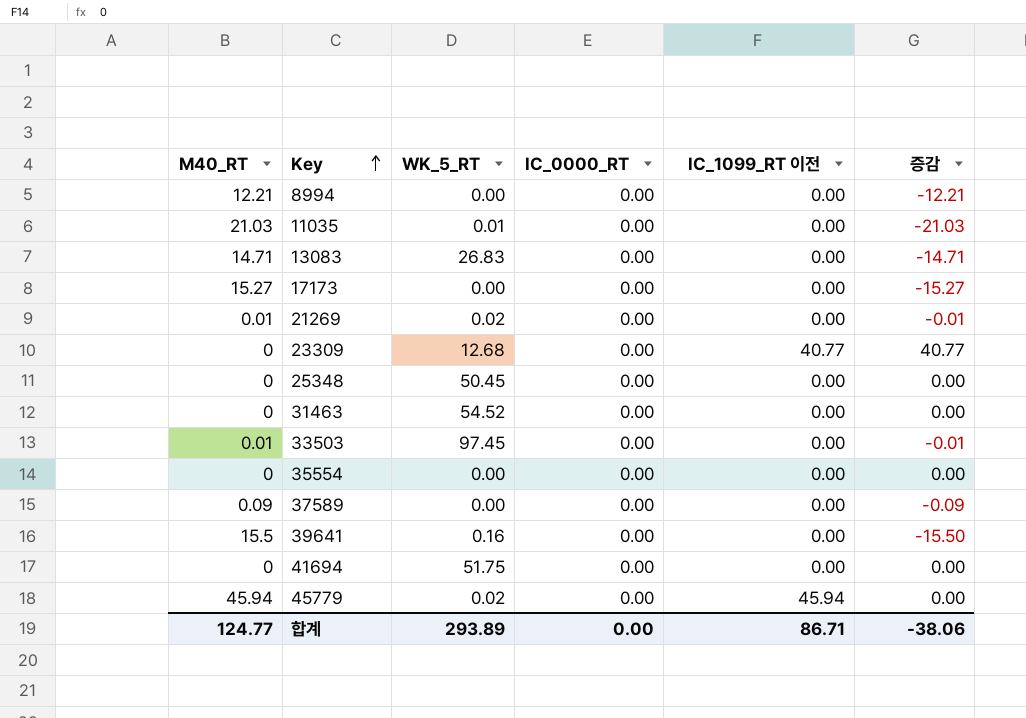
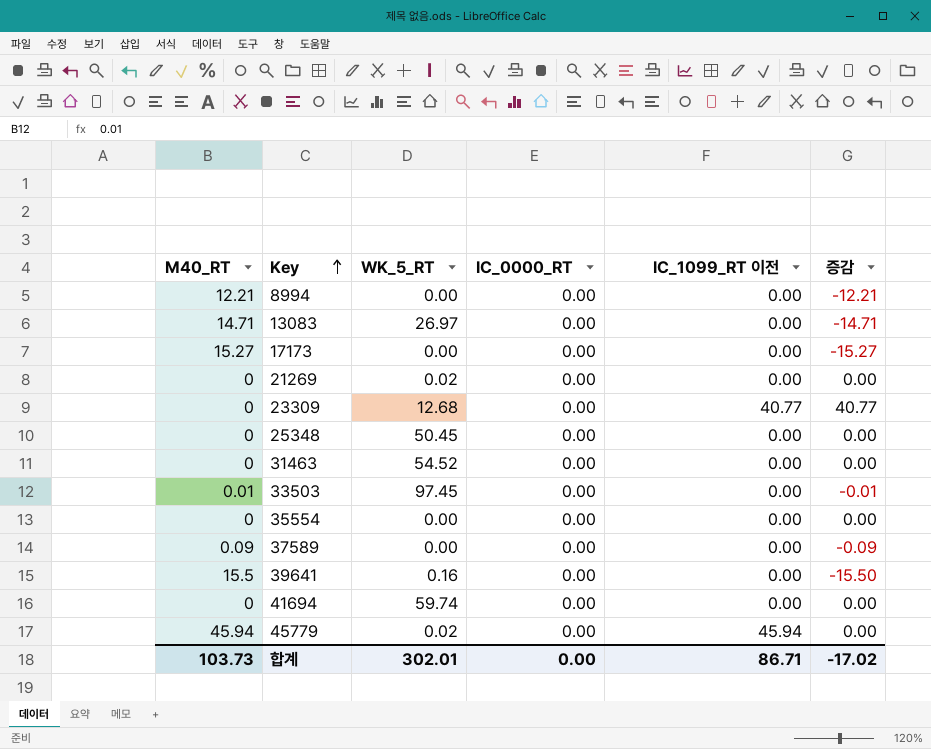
row 11035: 21.03 | 0.01 | 0.00 | 0.00 | -21.03 -> none
13083 | WK_5_RT: 26.83 -> 26.97
21269 | M40_RT: 0.01 -> 0
21269 | 증감: -0.01 -> 0.00
41694 | WK_5_RT: 51.75 -> 59.74
합계 | M40_RT: 124.77 -> 103.73
합계 | WK_5_RT: 293.89 -> 302.01
합계 | 증감: -38.06 -> -17.02

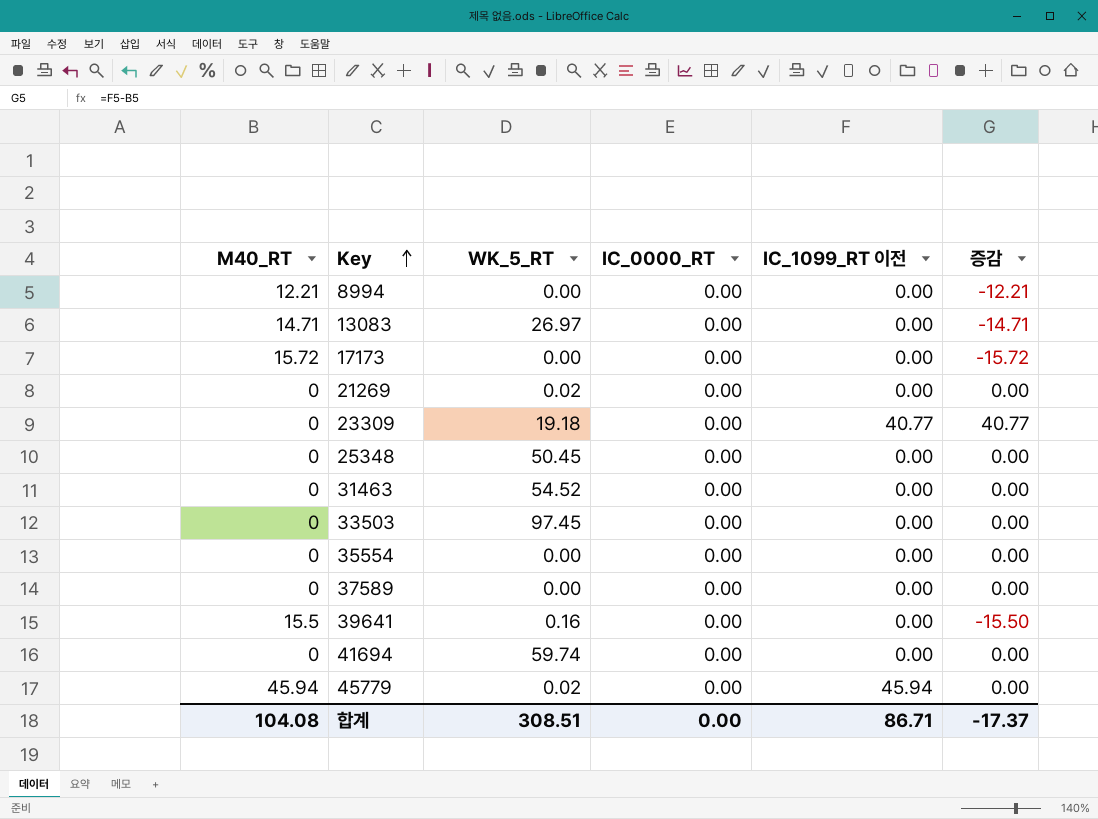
17173 | M40_RT: 15.27 -> 15.72
17173 | 증감: -15.27 -> -15.72
23309 | WK_5_RT: 12.68 -> 19.18
33503 | M40_RT: 0.01 -> 0
33503 | 증감: -0.01 -> 0.00
37589 | M40_RT: 0.09 -> 0
37589 | 증감: -0.09 -> 0.00
합계 | M40_RT: 103.73 -> 104.08
합계 | WK_5_RT: 302.01 -> 308.51
합계 | 증감: -17.02 -> -17.37

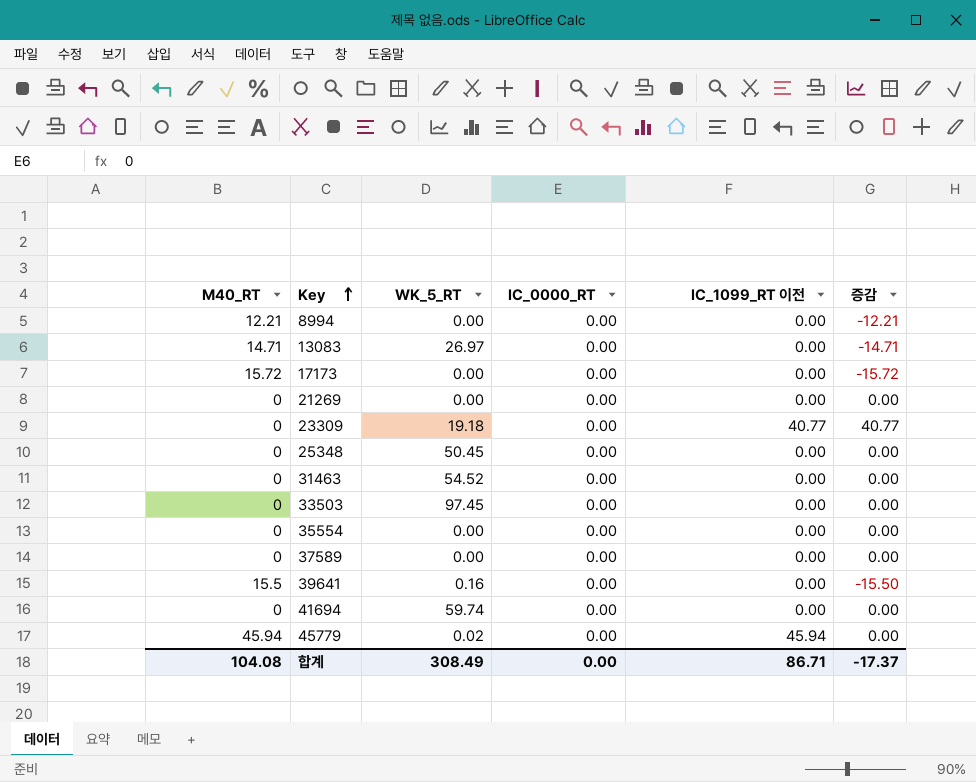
21269 | WK_5_RT: 0.02 -> 0.00
합계 | WK_5_RT: 308.51 -> 308.49

